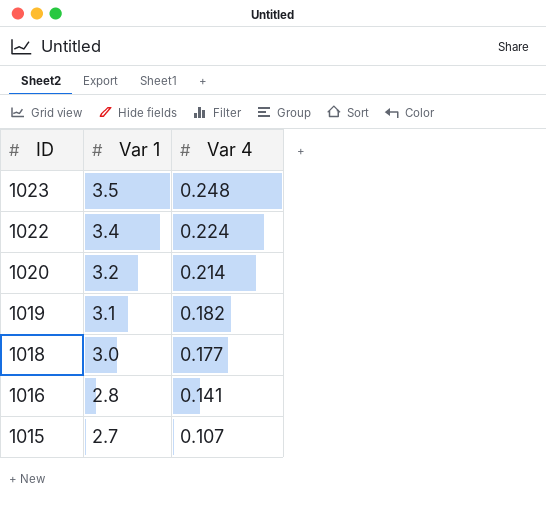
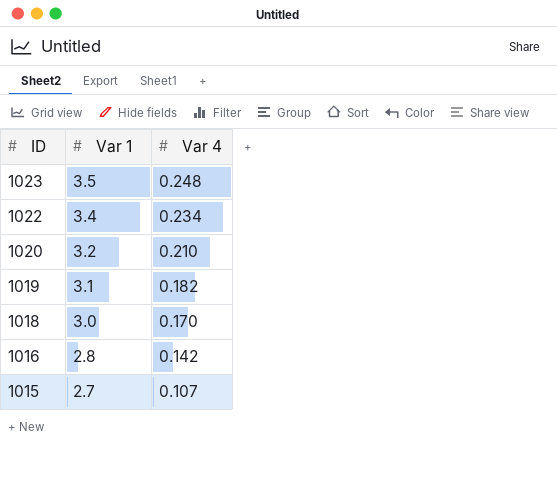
1022 | Var 4: 0.224 -> 0.234
1020 | Var 4: 0.214 -> 0.210
1018 | Var 4: 0.177 -> 0.170
1016 | Var 4: 0.141 -> 0.142

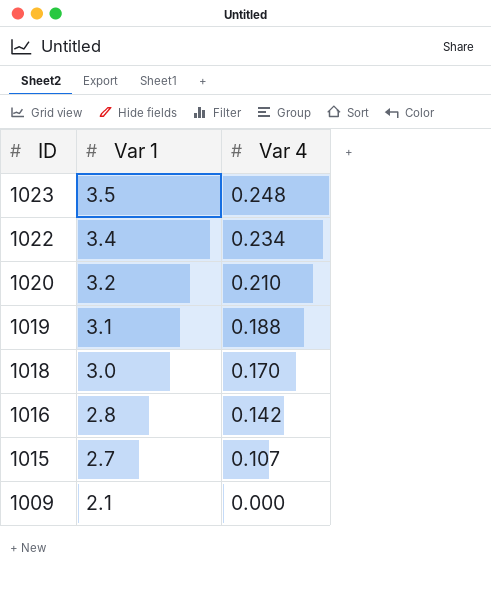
1019 | Var 4: 0.182 -> 0.188
row 1009: none -> 2.1 | 0.000

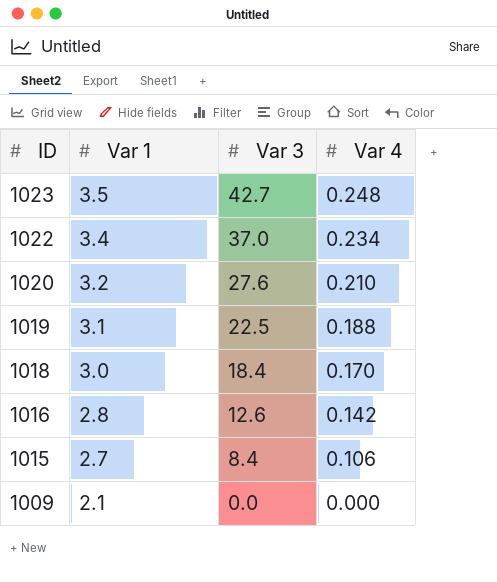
column Var 3 | position: none -> 3
1015 | Var 4: 0.107 -> 0.106

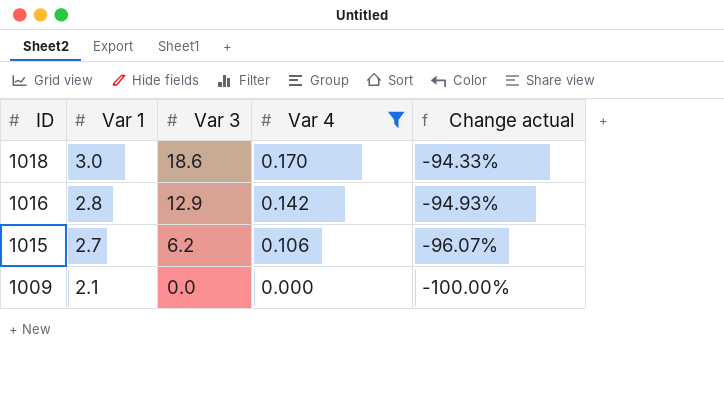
filter: none -> Var 4 <= 0.170
column Change actual | formula: none -> ([Var 4] - [Var 1]) / [Var 1]
1018 | Var 3: 18.4 -> 18.6
1016 | Var 3: 12.6 -> 12.9
1015 | Var 3: 8.4 -> 6.2

